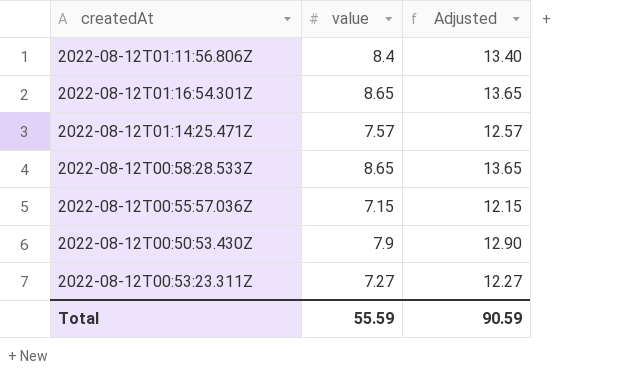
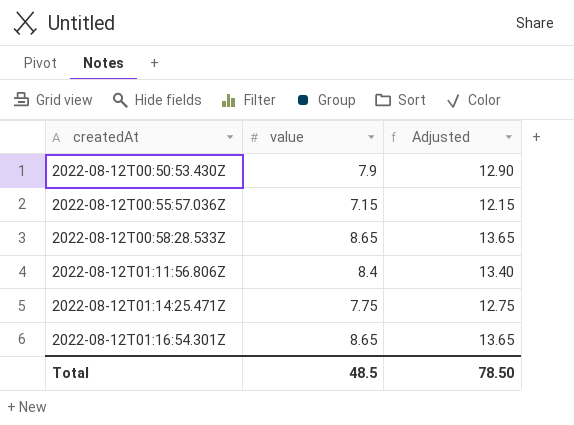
row order: none -> createdAt ascending
row 2022-08-12T00:53:23.311Z: 7.27 | 12.27 -> none
2022-08-12T01:14:25.471Z | value: 7.57 -> 7.75
2022-08-12T01:14:25.471Z | Adjusted: 12.57 -> 12.75
Total | value: 55.59 -> 48.5
Total | Adjusted: 90.59 -> 78.50

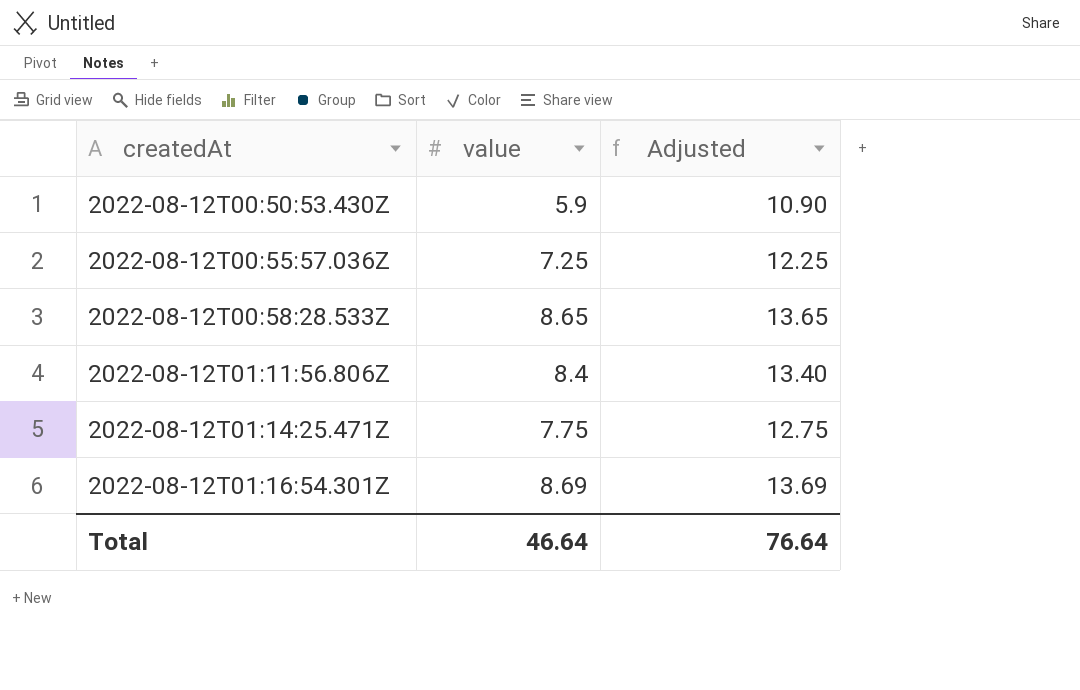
2022-08-12T00:50:53.430Z | value: 7.9 -> 5.9
2022-08-12T00:50:53.430Z | Adjusted: 12.90 -> 10.90
2022-08-12T00:55:57.036Z | value: 7.15 -> 7.25
2022-08-12T00:55:57.036Z | Adjusted: 12.15 -> 12.25
2022-08-12T01:16:54.301Z | value: 8.65 -> 8.69
2022-08-12T01:16:54.301Z | Adjusted: 13.65 -> 13.69
Total | value: 48.5 -> 46.64
Total | Adjusted: 78.50 -> 76.64

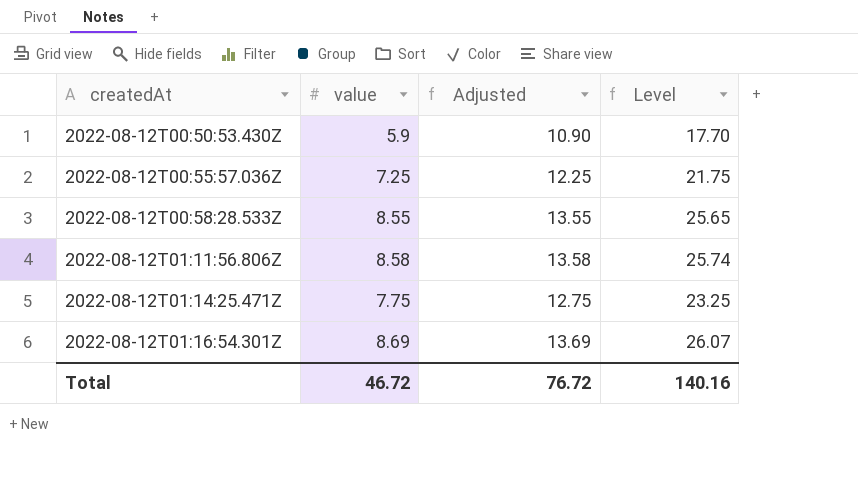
column Level | formula: none -> [value] * 3
2022-08-12T00:58:28.533Z | value: 8.65 -> 8.55
2022-08-12T00:58:28.533Z | Adjusted: 13.65 -> 13.55
2022-08-12T01:11:56.806Z | value: 8.4 -> 8.58
2022-08-12T01:11:56.806Z | Adjusted: 13.40 -> 13.58
Total | value: 46.64 -> 46.72
Total | Adjusted: 76.64 -> 76.72

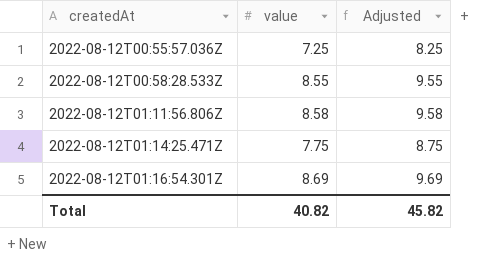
column Level | formula: [value] * 3 -> none
column Adjusted | formula: [value] + 5 -> [value] + 1
row 2022-08-12T00:50:53.430Z: 5.9 | 10.90 | 17.70 -> none
Total | value: 46.72 -> 40.82
Total | Adjusted: 76.72 -> 45.82

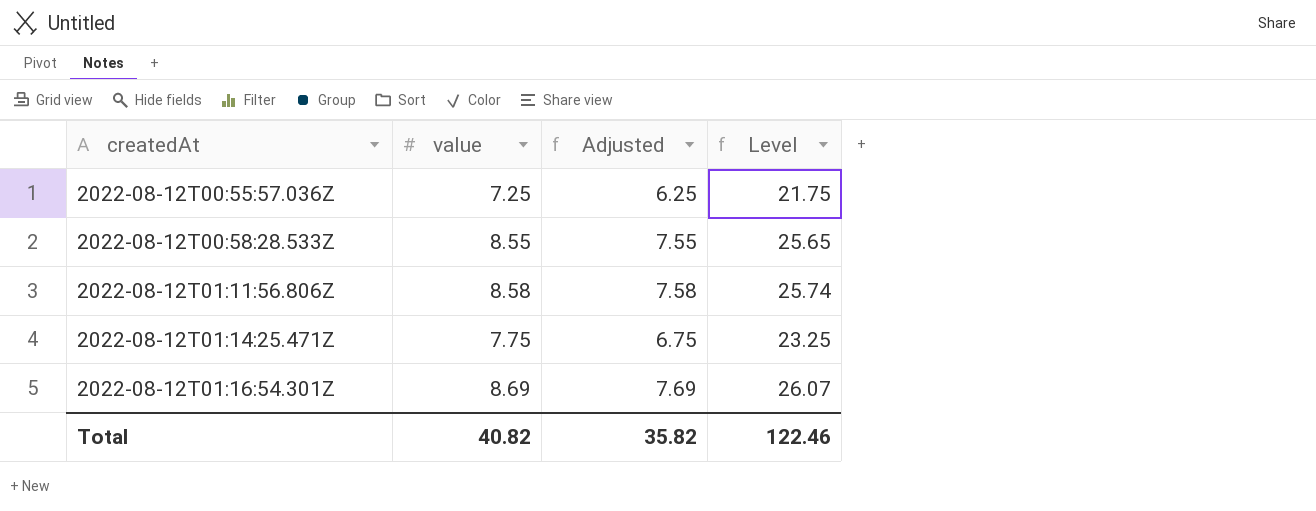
column Adjusted | formula: [value] + 1 -> [value] - 1
column Level | formula: none -> [value] * 3
Total | Adjusted: 45.82 -> 35.82

